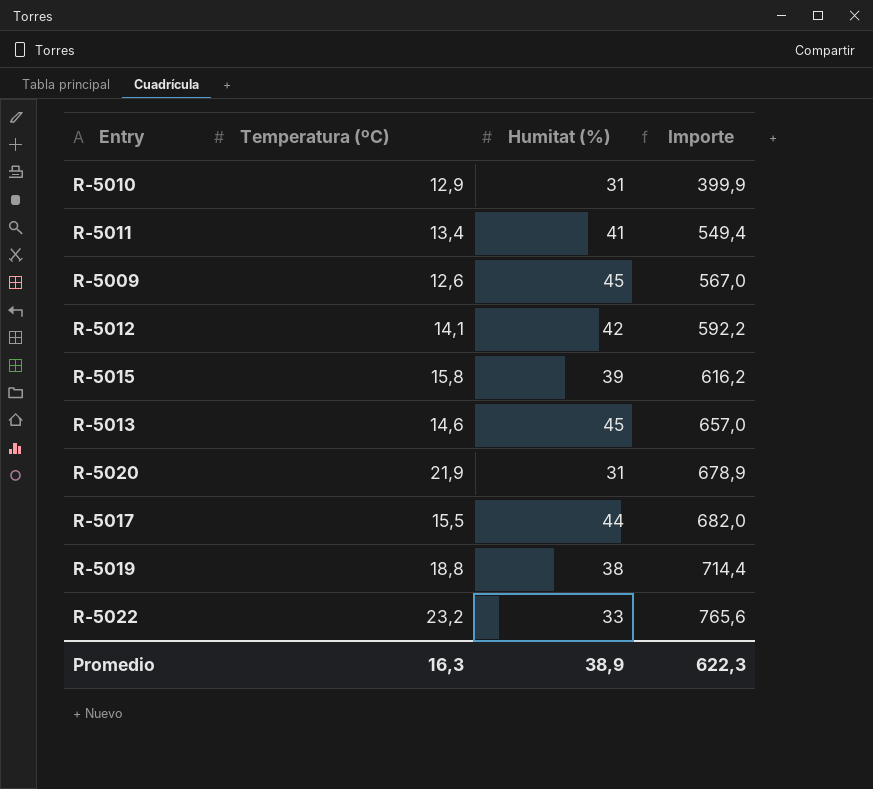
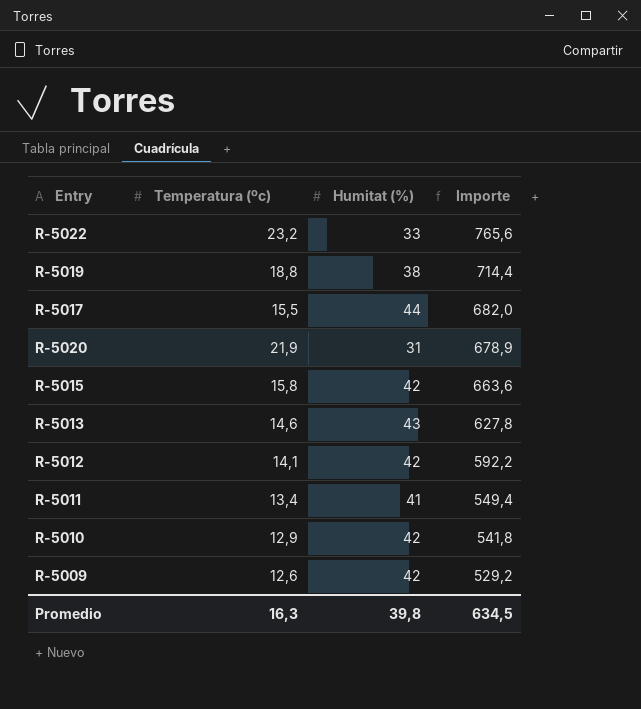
row order: Importe ascending -> Importe descending
column name: Temperatura (ºC) -> Temperatura (ºc)
R-5015 | Humitat (%): 39 -> 42
R-5015 | Importe: 616,2 -> 663,6
R-5013 | Humitat (%): 45 -> 43
R-5013 | Importe: 657,0 -> 627,8
R-5010 | Humitat (%): 31 -> 42
R-5010 | Importe: 399,9 -> 541,8
R-5009 | Humitat (%): 45 -> 42
R-5009 | Importe: 567,0 -> 529,2
Promedio | Humitat (%): 38,9 -> 39,8
Promedio | Importe: 622,3 -> 634,5

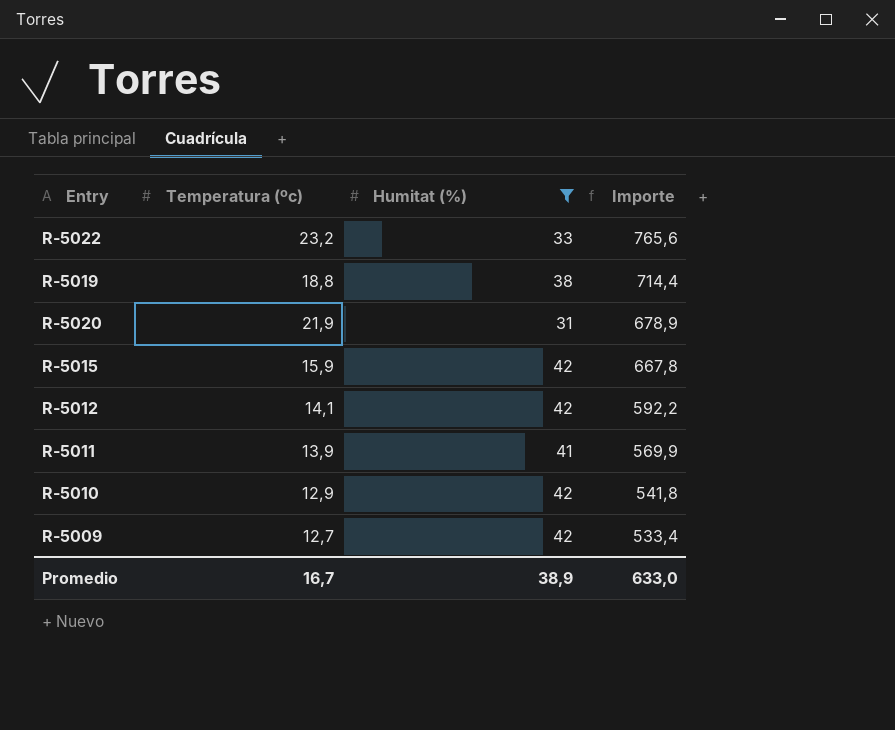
filter: none -> Humitat (%) <= 42
R-5015 | Temperatura (ºc): 15,8 -> 15,9
R-5015 | Importe: 663,6 -> 667,8
R-5011 | Temperatura (ºc): 13,4 -> 13,9
R-5011 | Importe: 549,4 -> 569,9
R-5009 | Temperatura (ºc): 12,6 -> 12,7
R-5009 | Importe: 529,2 -> 533,4
Promedio | Temperatura (ºc): 16,3 -> 16,7
Promedio | Humitat (%): 39,8 -> 38,9
Promedio | Importe: 634,5 -> 633,0

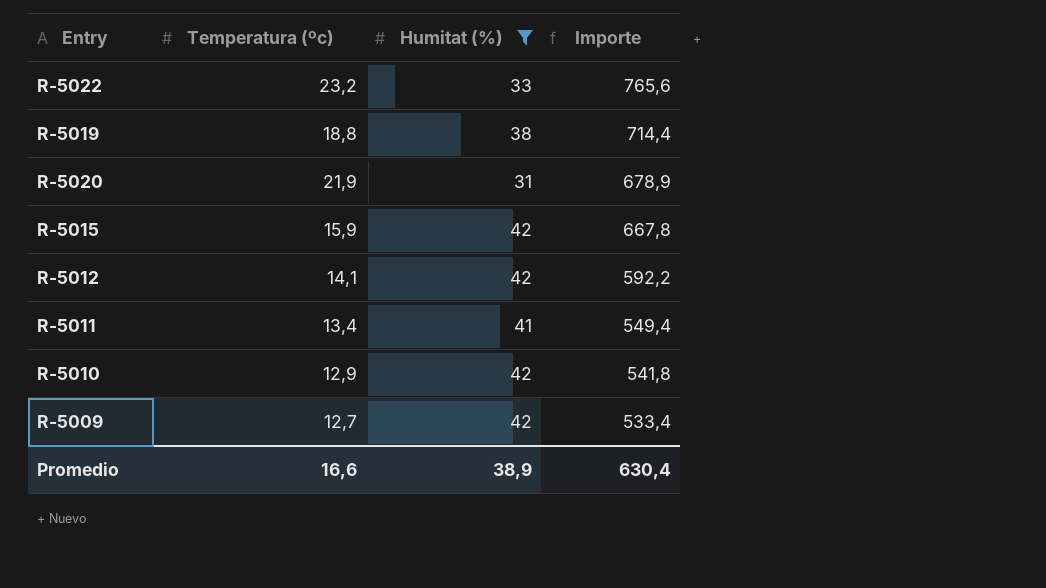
R-5011 | Temperatura (ºc): 13,9 -> 13,4
R-5011 | Importe: 569,9 -> 549,4
Promedio | Temperatura (ºc): 16,7 -> 16,6
Promedio | Importe: 633,0 -> 630,4

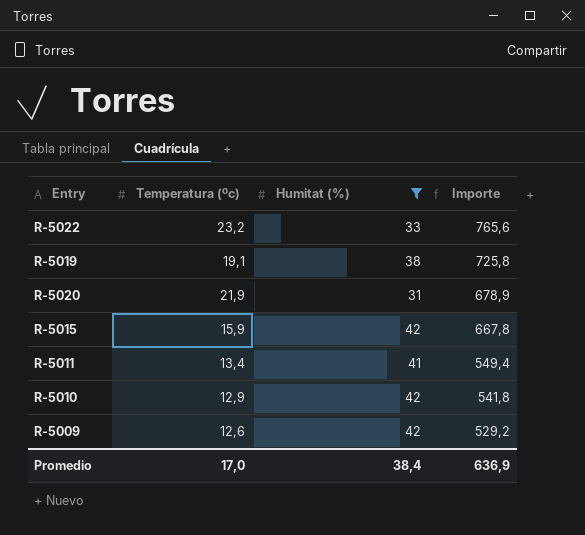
row R-5012: 14,1 | 42 | 592,2 -> none
R-5019 | Temperatura (ºc): 18,8 -> 19,1
R-5019 | Importe: 714,4 -> 725,8
R-5009 | Temperatura (ºc): 12,7 -> 12,6
R-5009 | Importe: 533,4 -> 529,2
Promedio | Temperatura (ºc): 16,6 -> 17,0
Promedio | Humitat (%): 38,9 -> 38,4
Promedio | Importe: 630,4 -> 636,9

